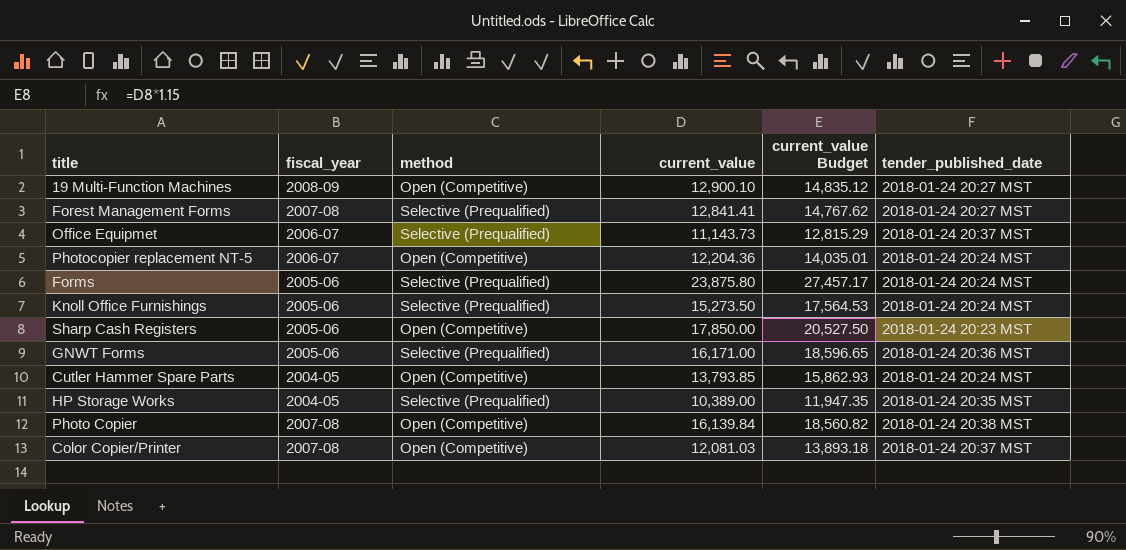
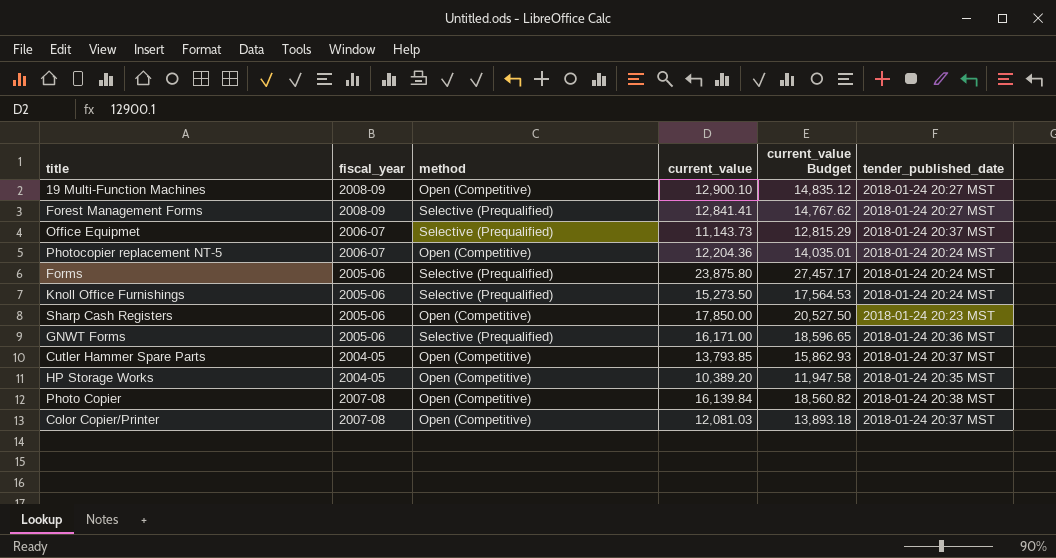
Forest Management Forms | fiscal_year: 2007-08 -> 2008-09
Cutler Hammer Spare Parts | tender_published_date: 2018-01-24 20:24 MST -> 2018-01-24 20:37 MST
HP Storage Works | method: Selective (Prequalified) -> Open (Competitive)
HP Storage Works | current_value: 10,389.00 -> 10,389.20
HP Storage Works | current_value Budget: 11,947.35 -> 11,947.58

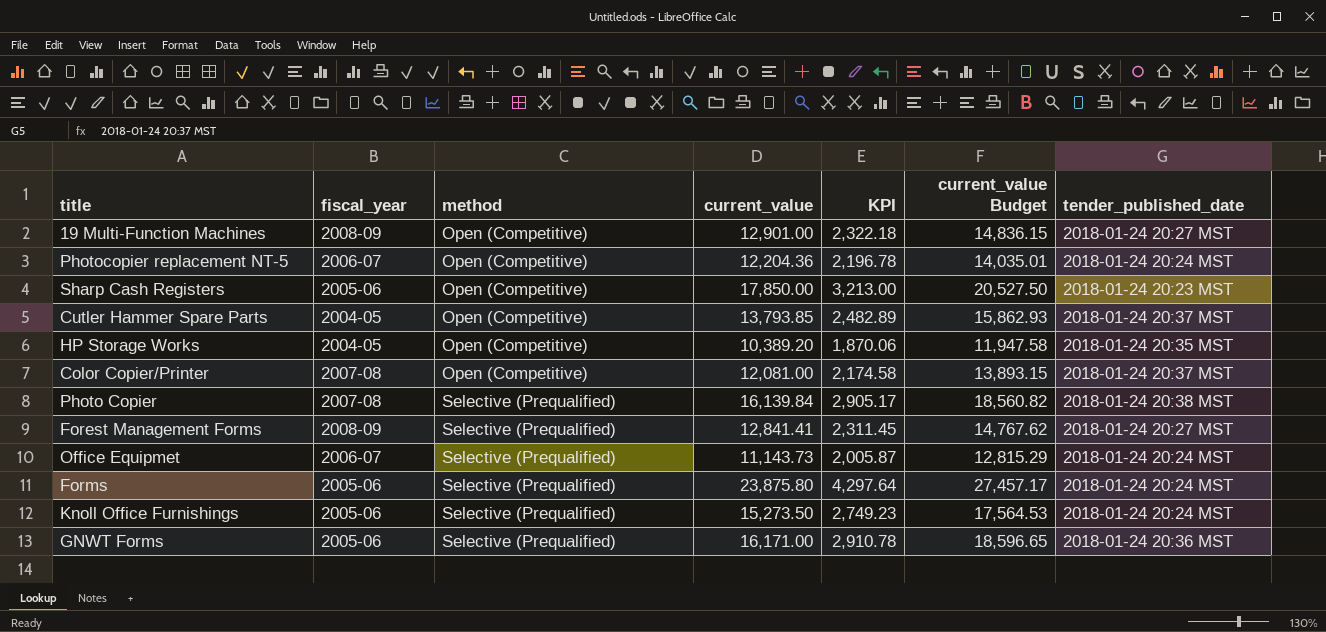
row order: none -> method ascending
column KPI | formula: none -> [current_value] * 0.18
19 Multi-Function Machines | current_value: 12,900.10 -> 12,901.00
19 Multi-Function Machines | current_value Budget: 14,835.12 -> 14,836.15
Color Copier/Printer | current_value: 12,081.03 -> 12,081.00
Color Copier/Printer | current_value Budget: 13,893.18 -> 13,893.15
Photo Copier | method: Open (Competitive) -> Selective (Prequalified)
Office Equipmet | tender_published_date: 2018-01-24 20:37 MST -> 2018-01-24 20:24 MST

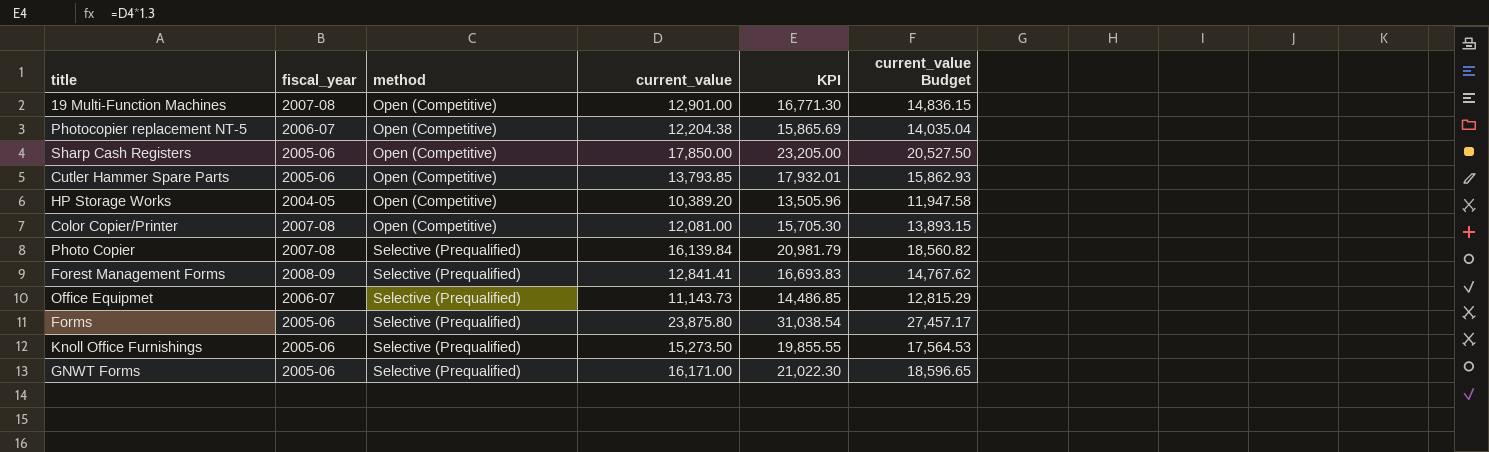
column tender_published_date | position: 7 -> none
column KPI | formula: [current_value] * 0.18 -> [current_value] * 1.3
19 Multi-Function Machines | fiscal_year: 2008-09 -> 2007-08
Photocopier replacement NT-5 | current_value: 12,204.36 -> 12,204.38
Photocopier replacement NT-5 | current_value Budget: 14,035.01 -> 14,035.04
Cutler Hammer Spare Parts | fiscal_year: 2004-05 -> 2005-06

